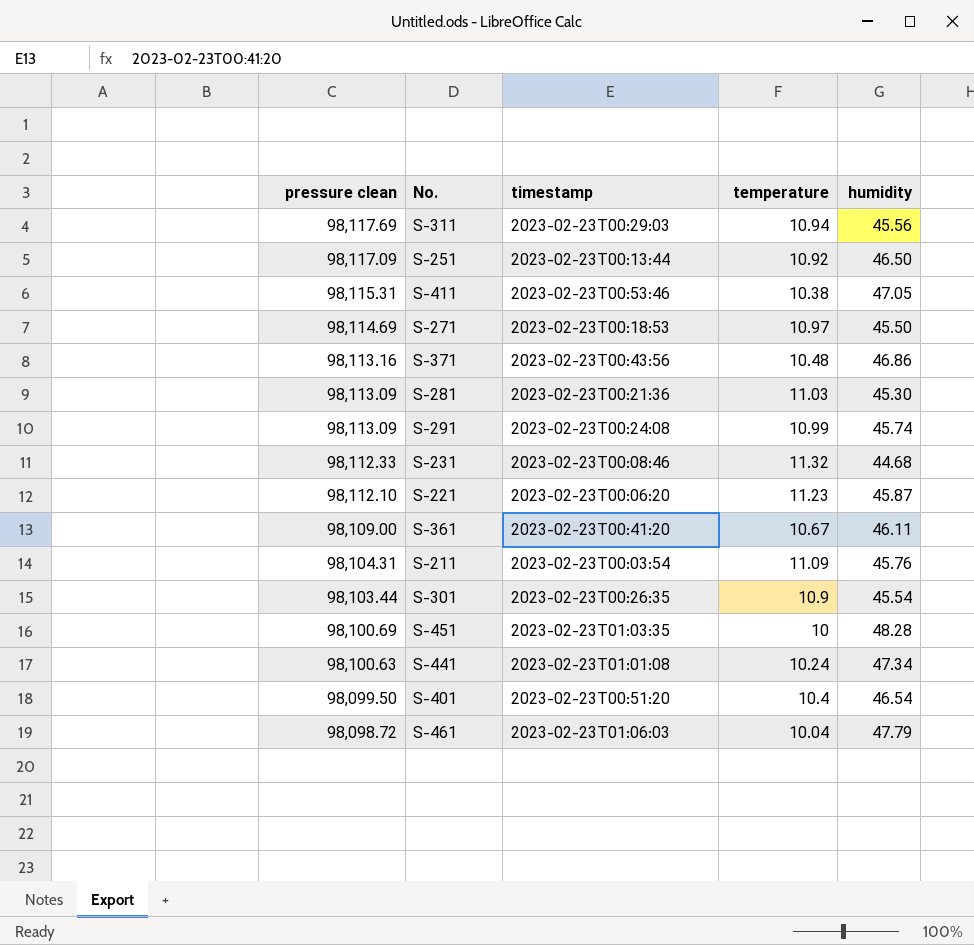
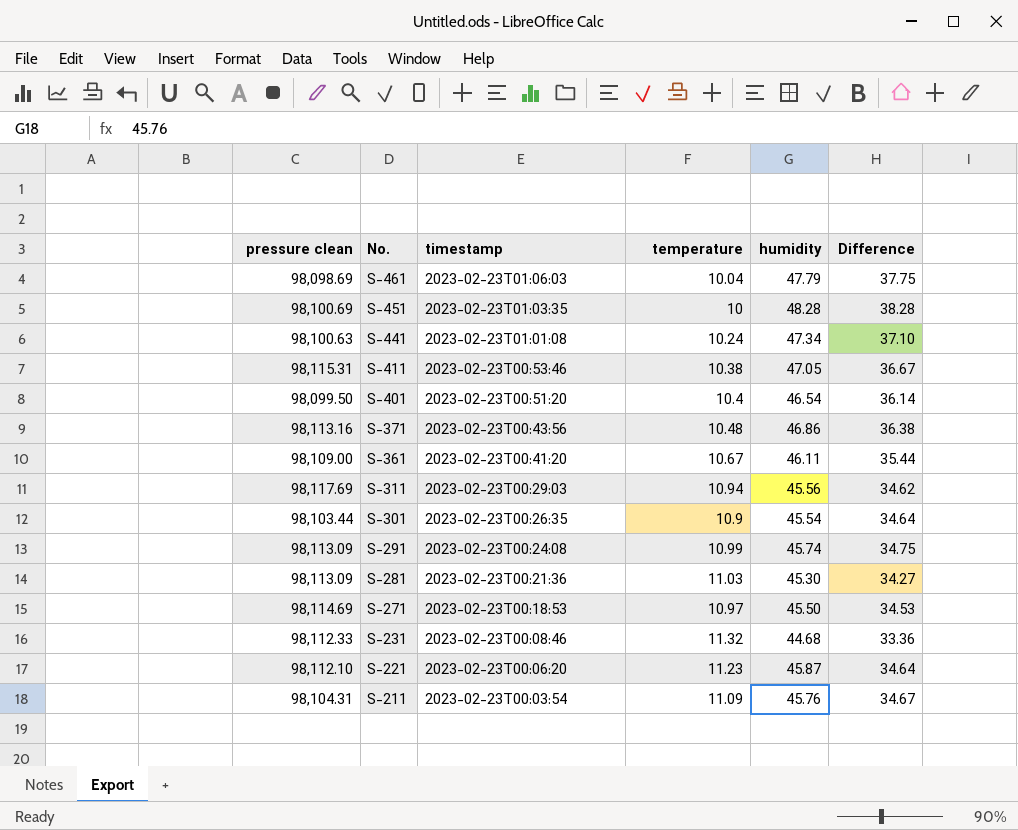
row order: pressure clean descending -> No. descending
column Difference | formula: none -> [humidity] - [temperature]
row S-251: 98,117.09 | 2023-02-23T00:13:44 | 10.92 | 46.50 -> none
S-461 | pressure clean: 98,098.72 -> 98,098.69

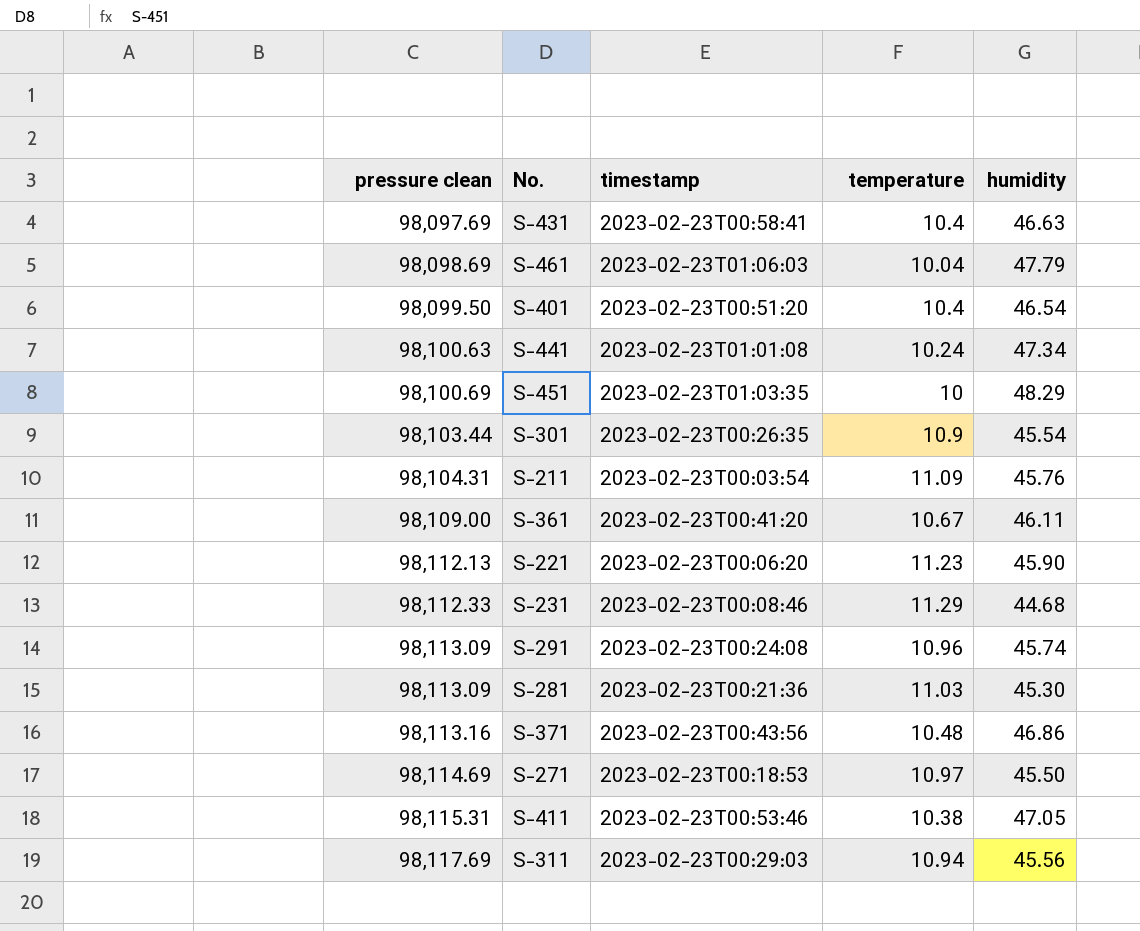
row order: No. descending -> pressure clean ascending
column Difference | formula: [humidity] - [temperature] -> none
row S-431: none -> 98,097.69 | 2023-02-23T00:58:41 | 10.4 | 46.63
S-451 | humidity: 48.28 -> 48.29
S-221 | pressure clean: 98,112.10 -> 98,112.13
S-221 | humidity: 45.87 -> 45.90
S-231 | temperature: 11.32 -> 11.29
S-291 | temperature: 10.99 -> 10.96

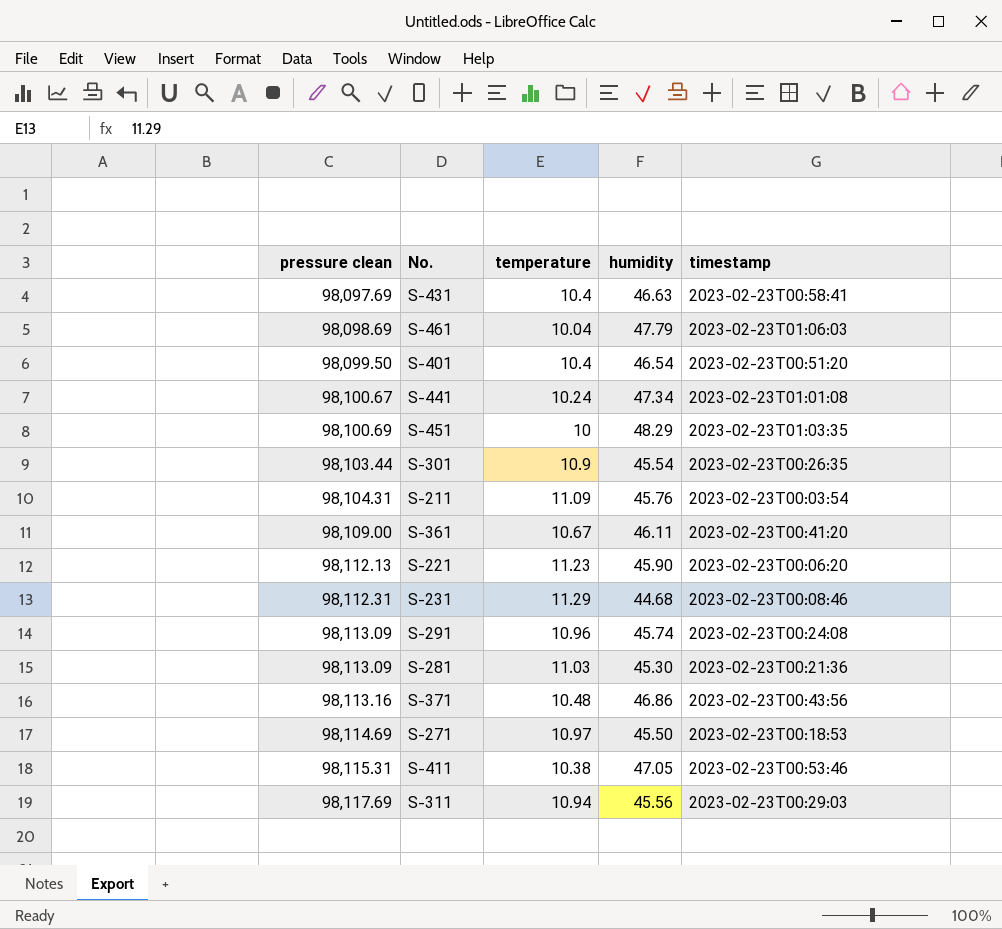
column timestamp | position: 3 -> 5
S-441 | pressure clean: 98,100.63 -> 98,100.67
S-231 | pressure clean: 98,112.33 -> 98,112.31

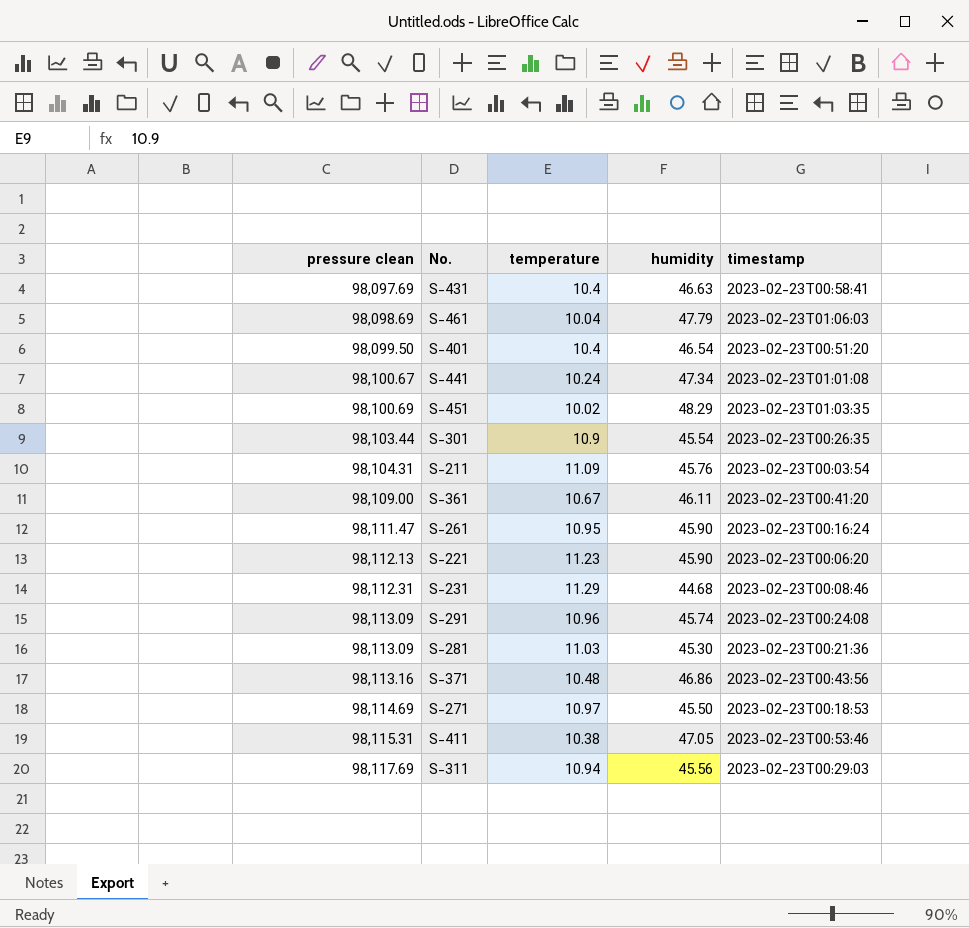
S-451 | temperature: 10 -> 10.02
row S-261: none -> 98,111.47 | 10.95 | 45.90 | 2023-02-23T00:16:24

